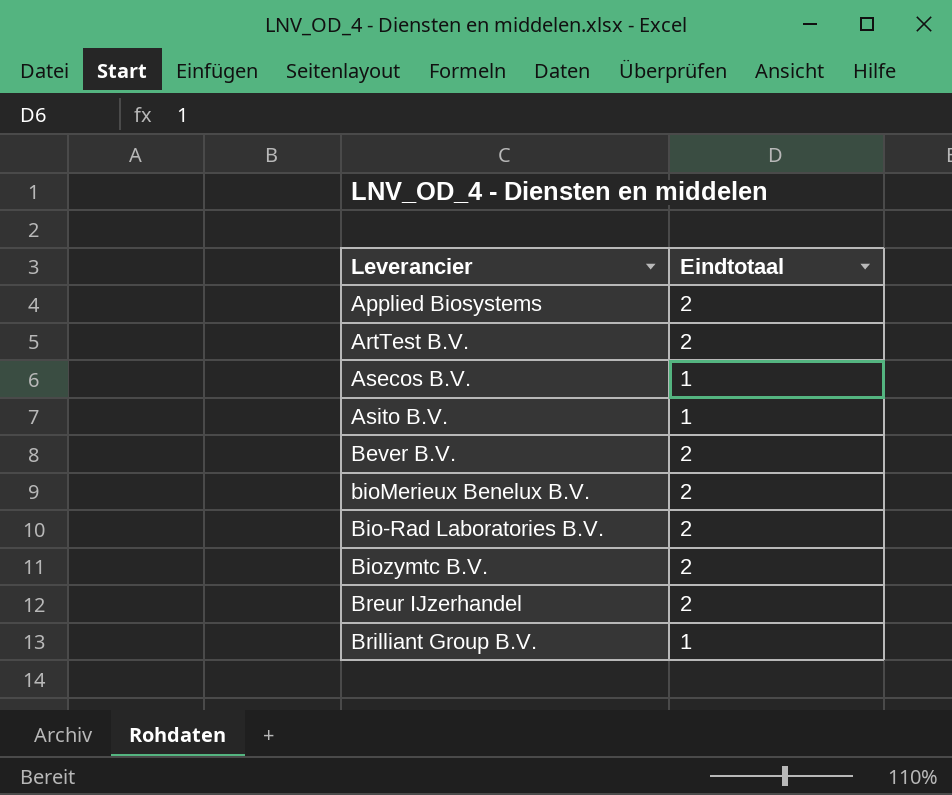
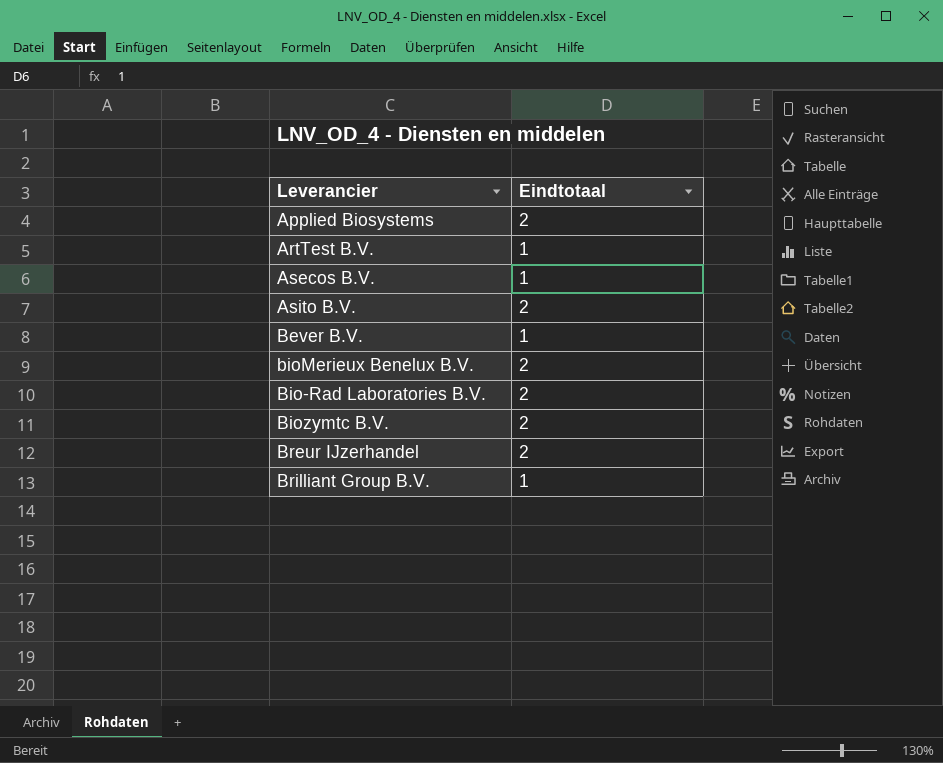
ArtTest B.V. | Eindtotaal: 2 -> 1
Asito B.V. | Eindtotaal: 1 -> 2
Bever B.V. | Eindtotaal: 2 -> 1

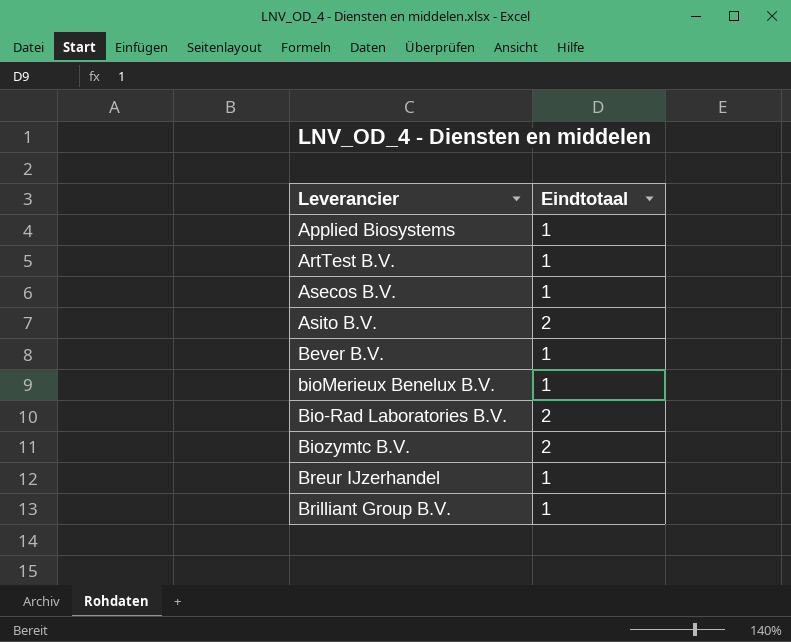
Applied Biosystems | Eindtotaal: 2 -> 1
bioMerieux Benelux B.V. | Eindtotaal: 2 -> 1
Breur IJzerhandel | Eindtotaal: 2 -> 1

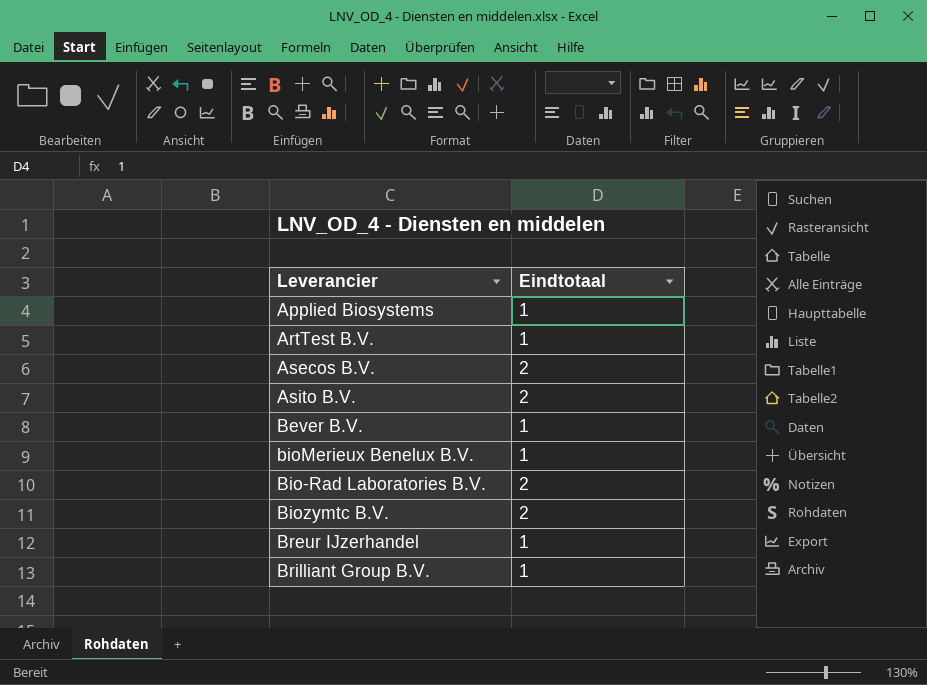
Asecos B.V. | Eindtotaal: 1 -> 2

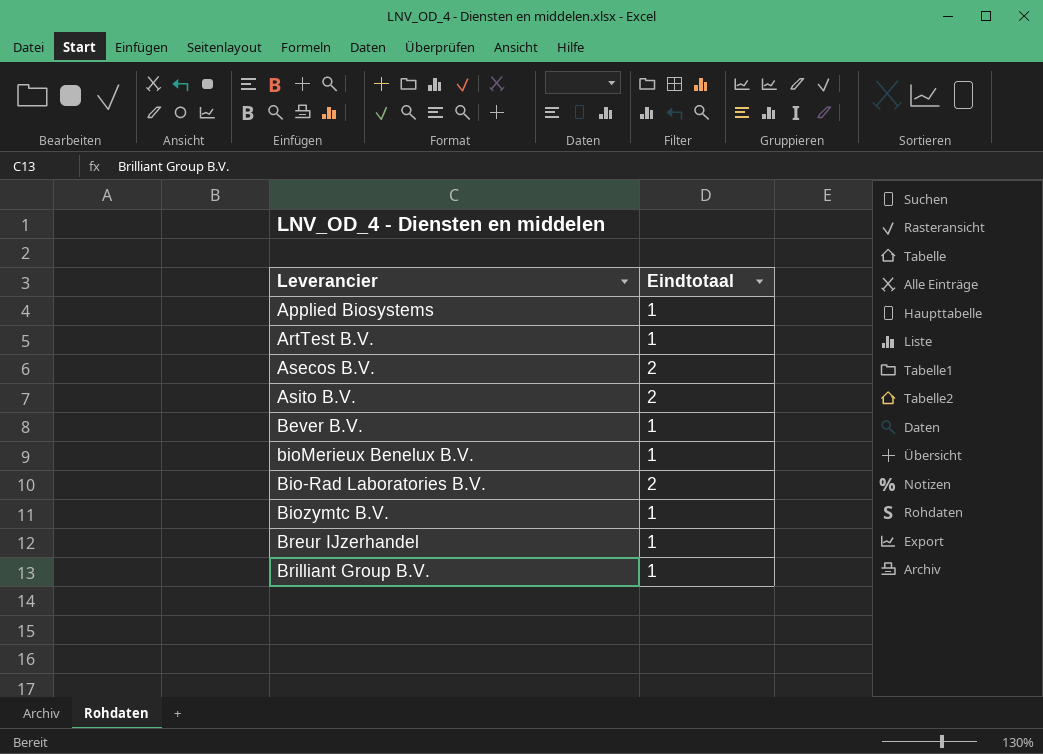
Biozymtc B.V. | Eindtotaal: 2 -> 1

